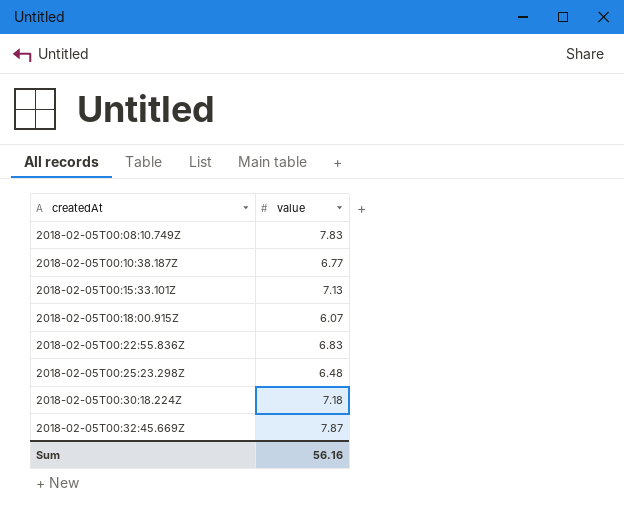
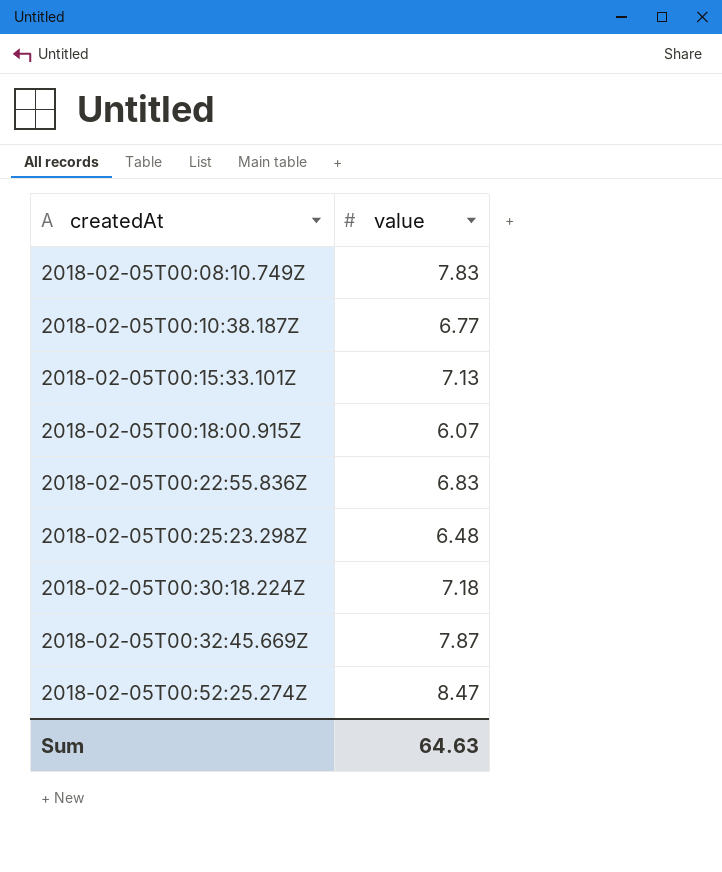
row 2018-02-05T00:52:25.274Z: none -> 8.47
Sum | value: 56.16 -> 64.63

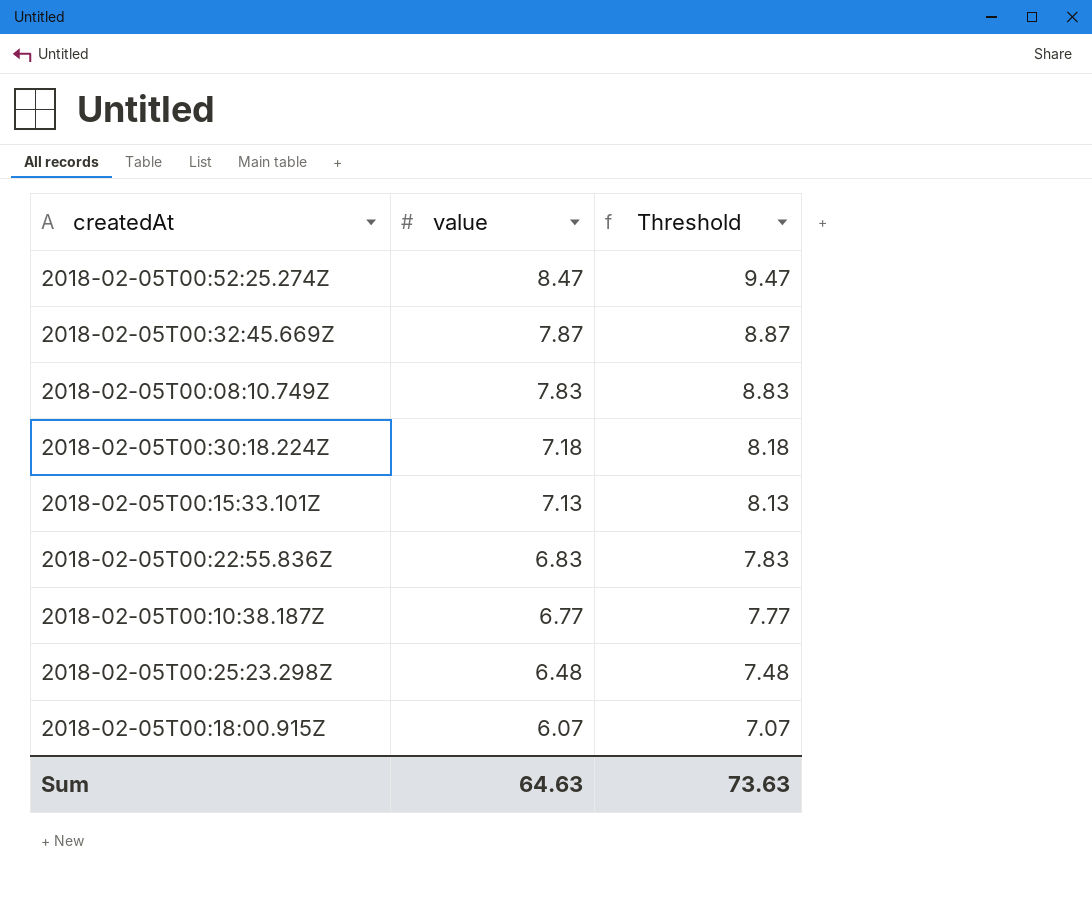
row order: createdAt ascending -> value descending
column Threshold | formula: none -> [value] + 1

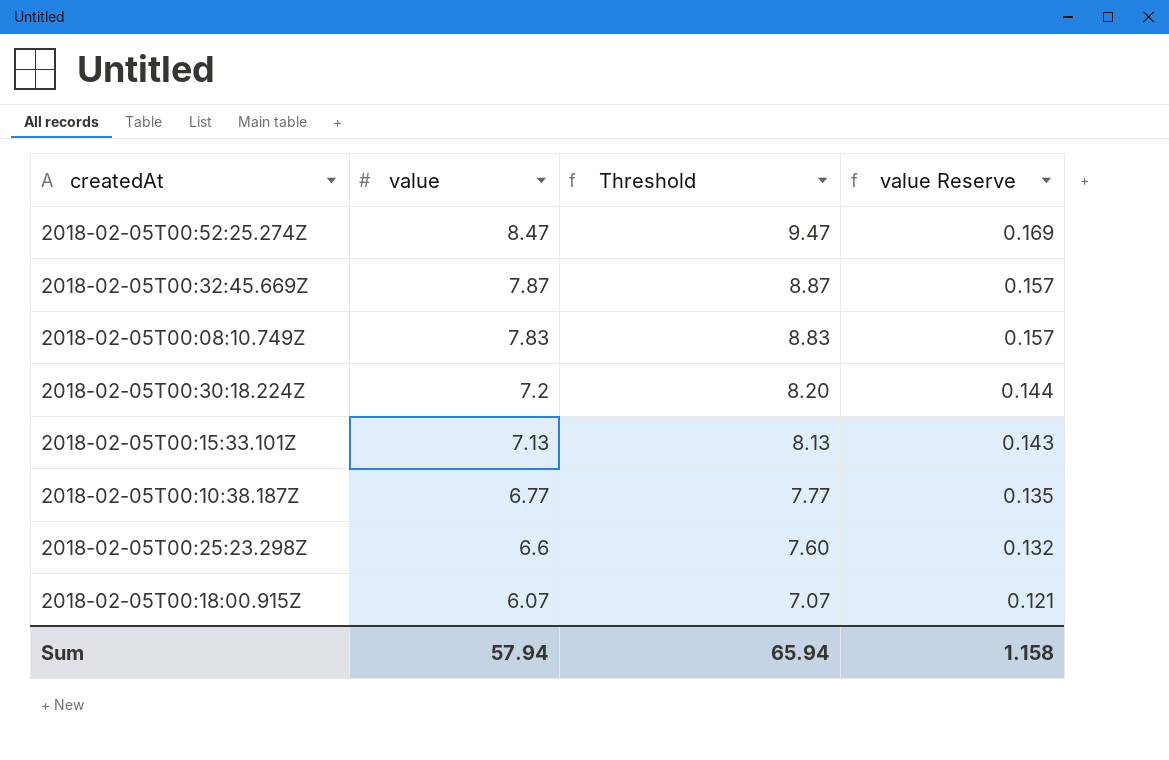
column value Reserve | formula: none -> [value] * 0.02
row 2018-02-05T00:22:55.836Z: 6.83 | 7.83 -> none
2018-02-05T00:30:18.224Z | value: 7.18 -> 7.2
2018-02-05T00:30:18.224Z | Threshold: 8.18 -> 8.20
2018-02-05T00:25:23.298Z | value: 6.48 -> 6.6
2018-02-05T00:25:23.298Z | Threshold: 7.48 -> 7.60
Sum | value: 64.63 -> 57.94
Sum | Threshold: 73.63 -> 65.94

